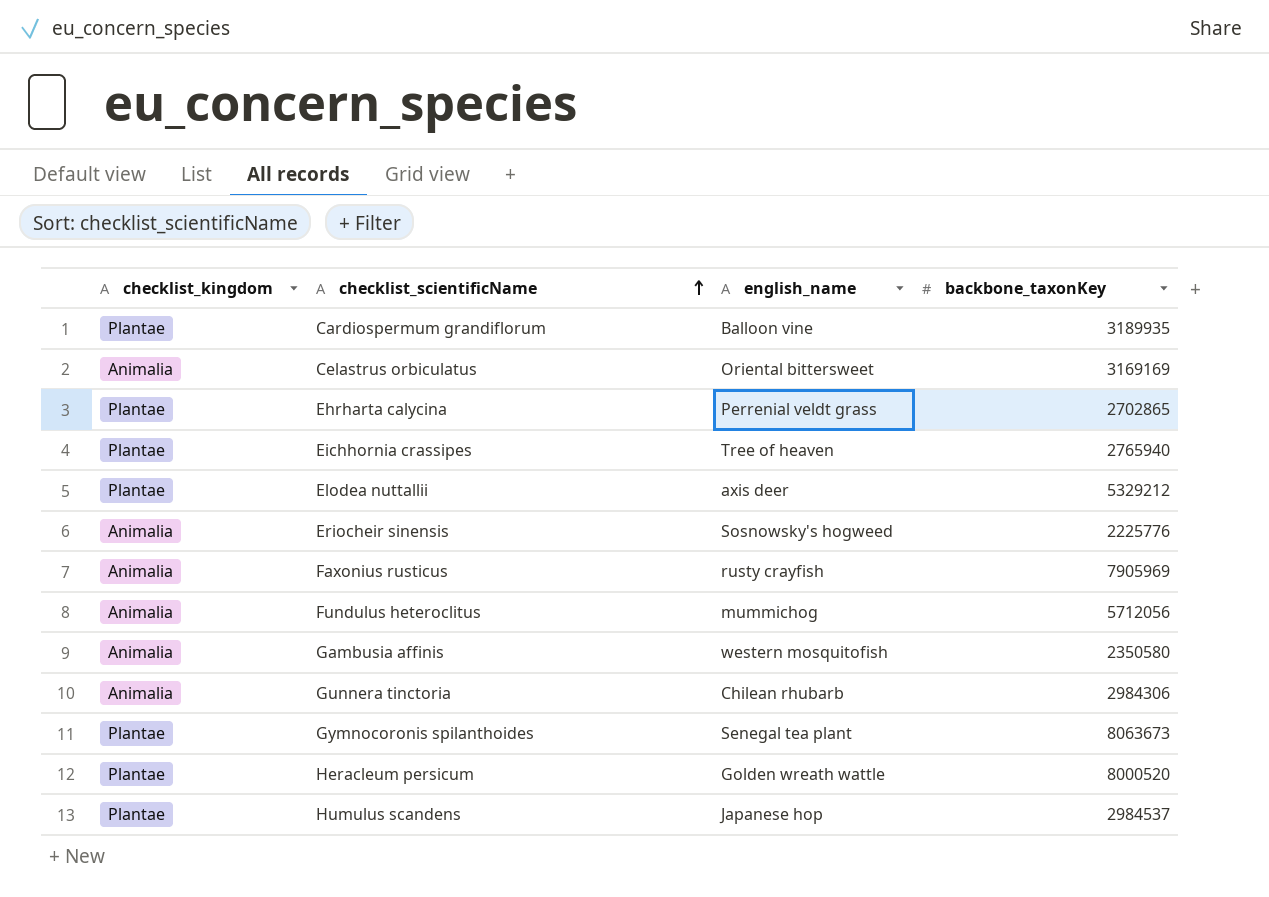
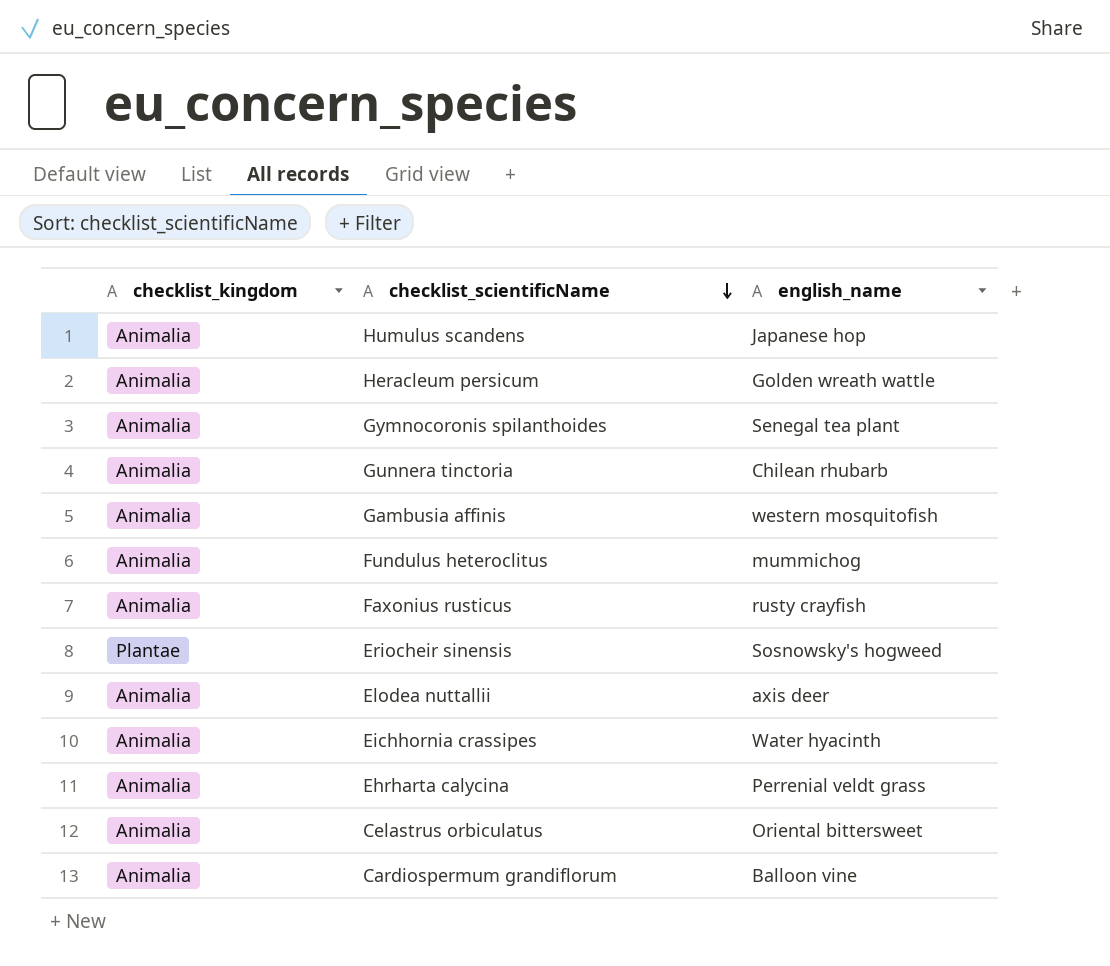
row order: checklist_scientificName ascending -> checklist_scientificName descending
column backbone_taxonKey | position: 4 -> none
Humulus scandens | checklist_kingdom: Plantae -> Animalia
Heracleum persicum | checklist_kingdom: Plantae -> Animalia
Gymnocoronis spilanthoides | checklist_kingdom: Plantae -> Animalia
Eriocheir sinensis | checklist_kingdom: Animalia -> Plantae
Elodea nuttallii | checklist_kingdom: Plantae -> Animalia
Eichhornia crassipes | checklist_kingdom: Plantae -> Animalia
Eichhornia crassipes | english_name: Tree of heaven -> Water hyacinth
Ehrharta calycina | checklist_kingdom: Plantae -> Animalia
Cardiospermum grandiflorum | checklist_kingdom: Plantae -> Animalia

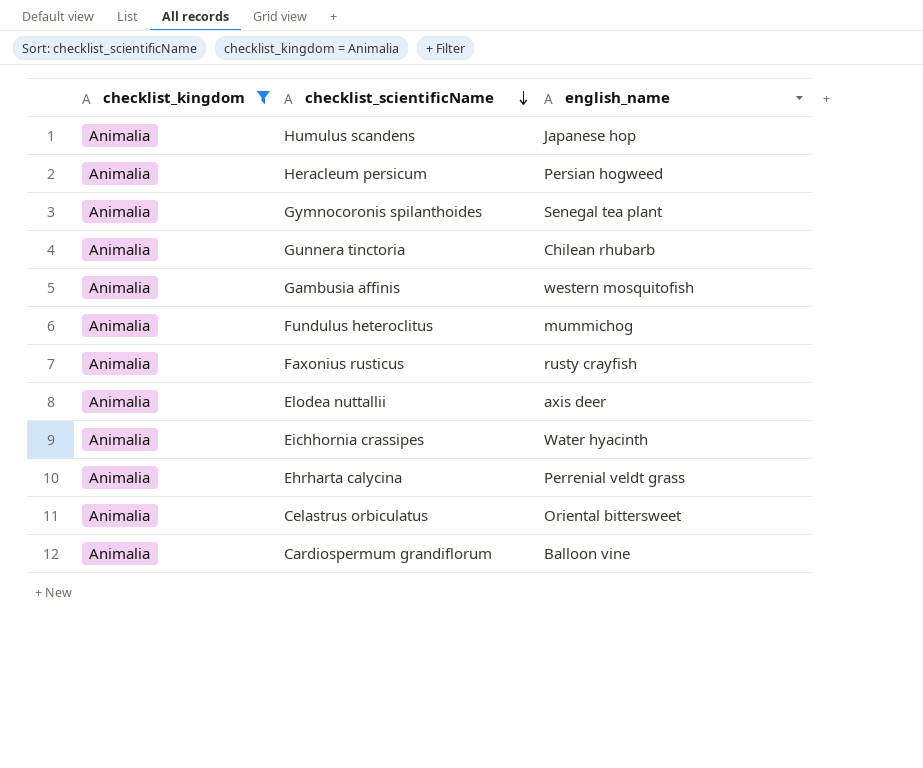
filter: none -> checklist_kingdom = Animalia
Heracleum persicum | english_name: Golden wreath wattle -> Persian hogweed

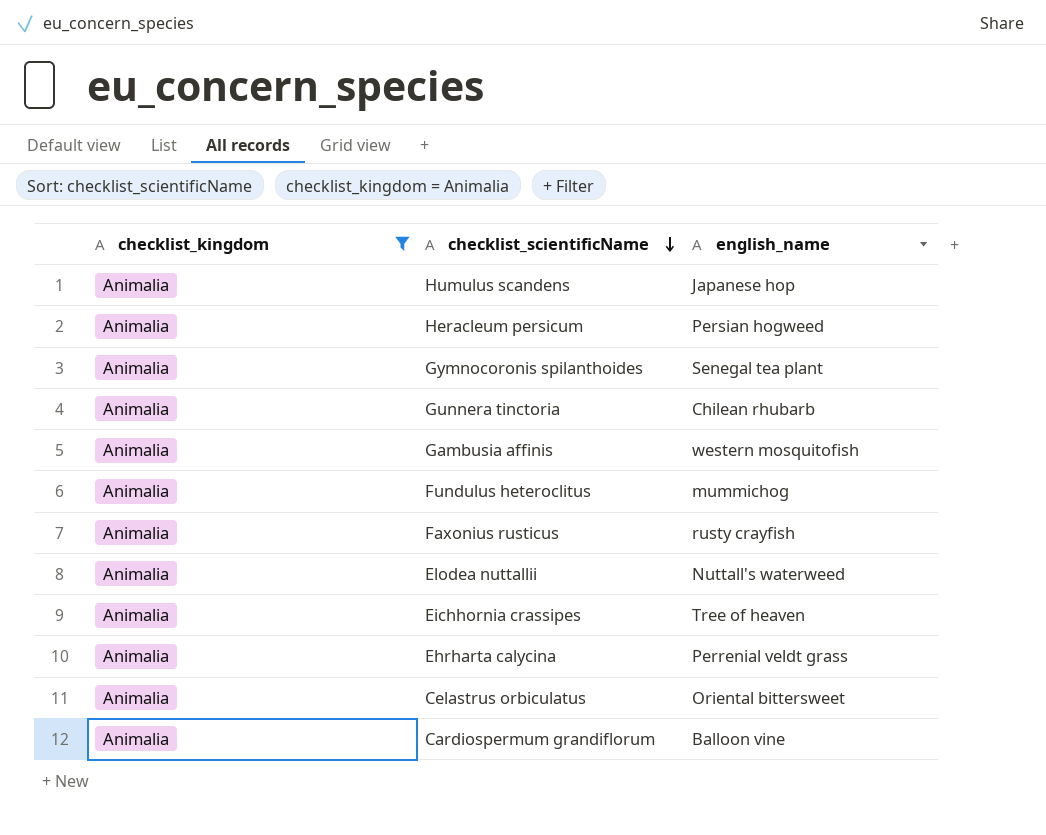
Elodea nuttallii | english_name: axis deer -> Nuttall's waterweed
Eichhornia crassipes | english_name: Water hyacinth -> Tree of heaven

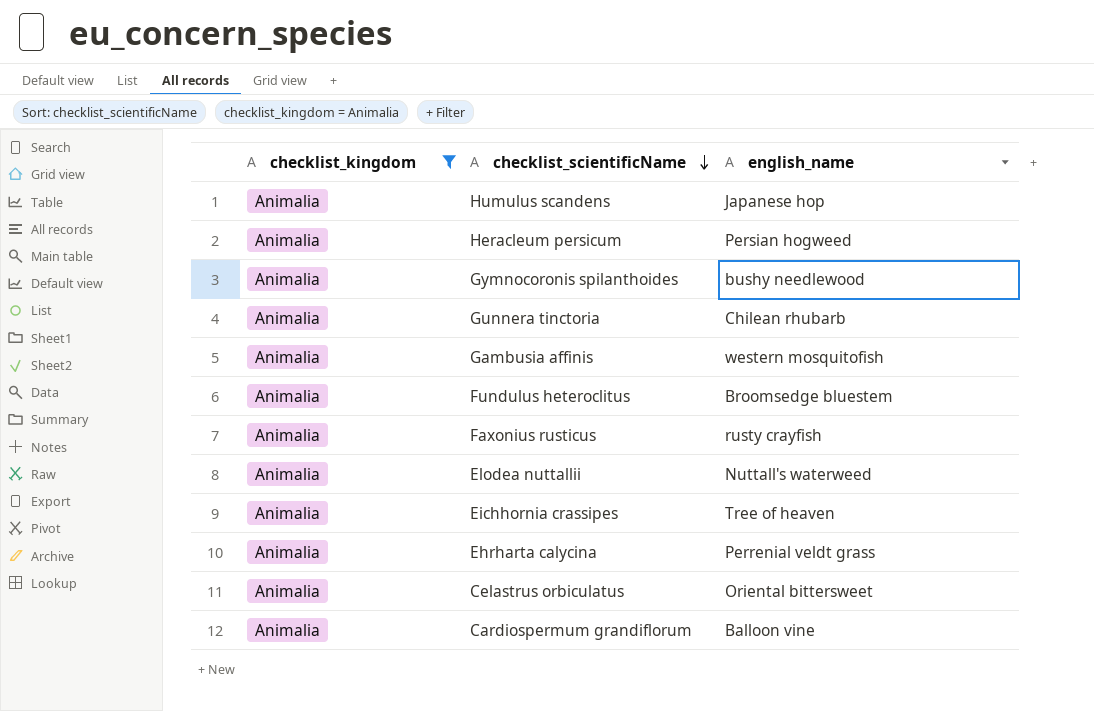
Gymnocoronis spilanthoides | english_name: Senegal tea plant -> bushy needlewood
Fundulus heteroclitus | english_name: mummichog -> Broomsedge bluestem

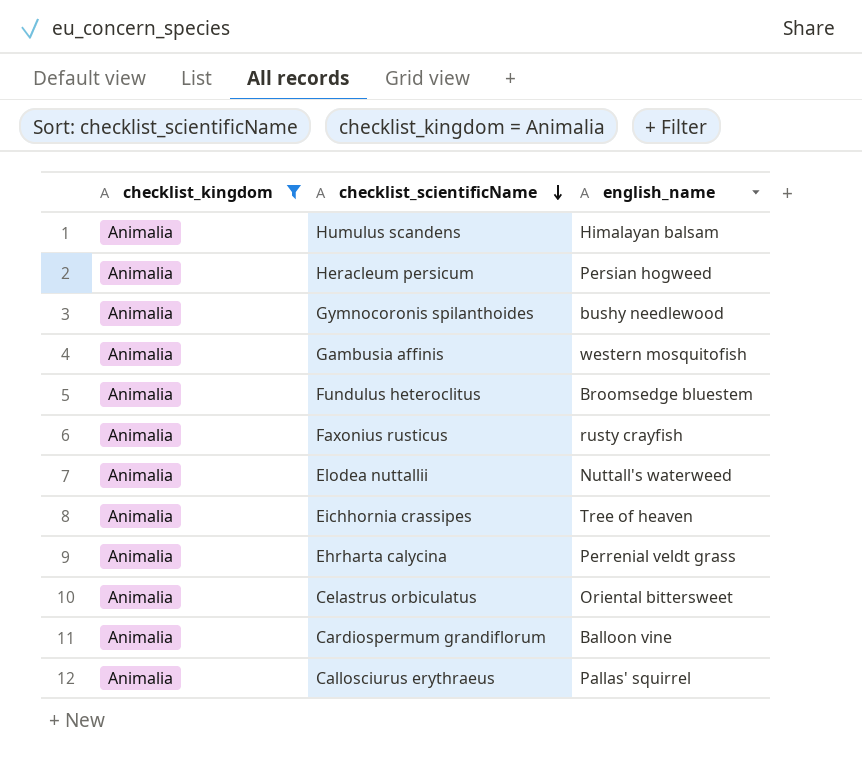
row Gunnera tinctoria: Animalia | Chilean rhubarb -> none
Humulus scandens | english_name: Japanese hop -> Himalayan balsam
row Callosciurus erythraeus: none -> Animalia | Pallas' squirrel

